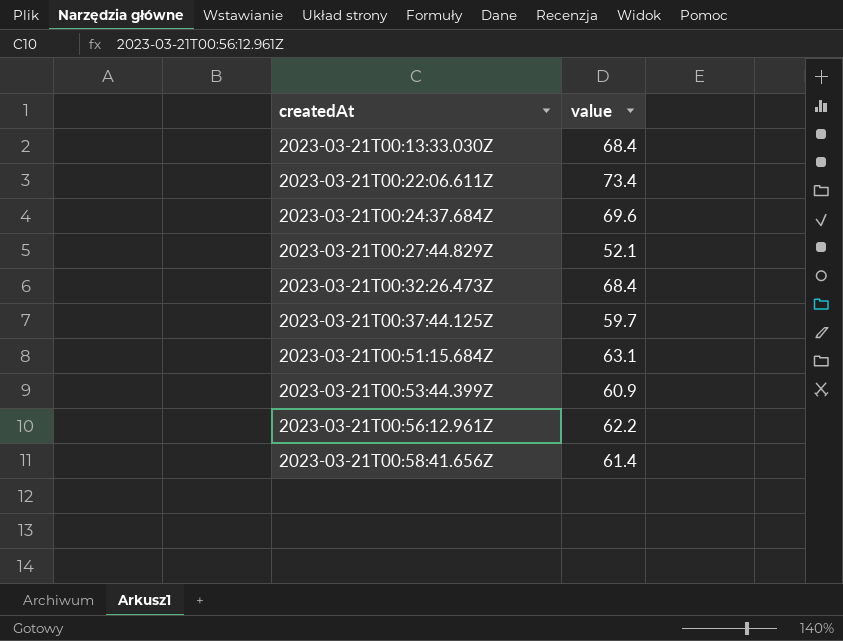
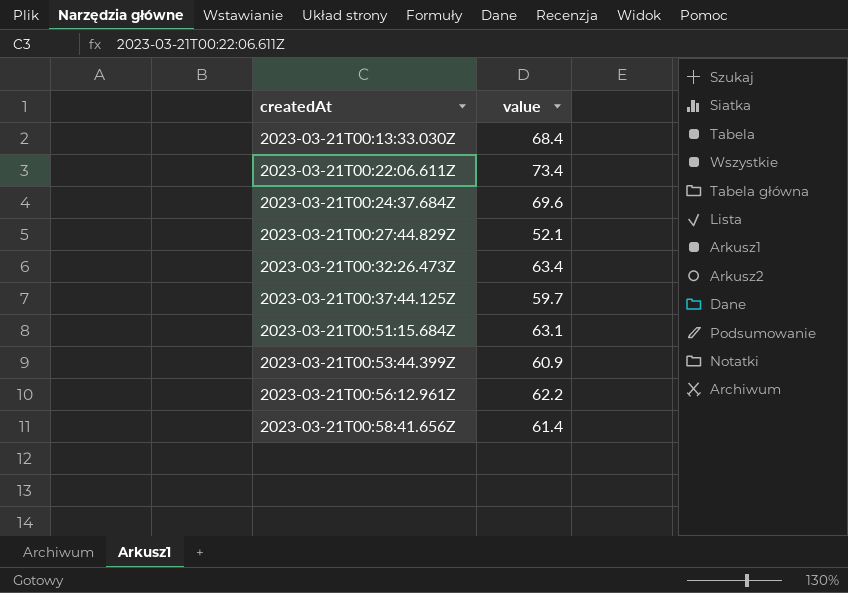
2023-03-21T00:32:26.473Z | value: 68.4 -> 63.4

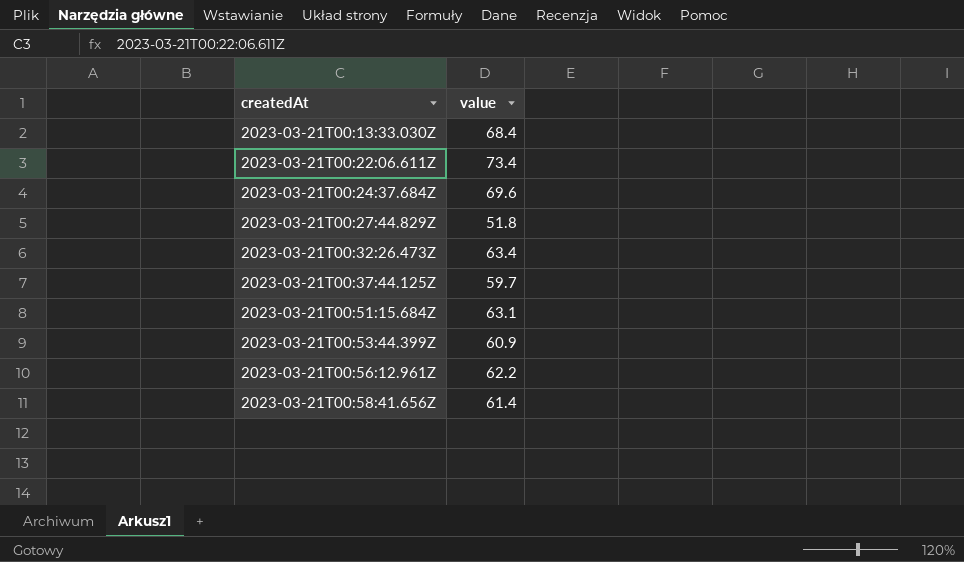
2023-03-21T00:27:44.829Z | value: 52.1 -> 51.8

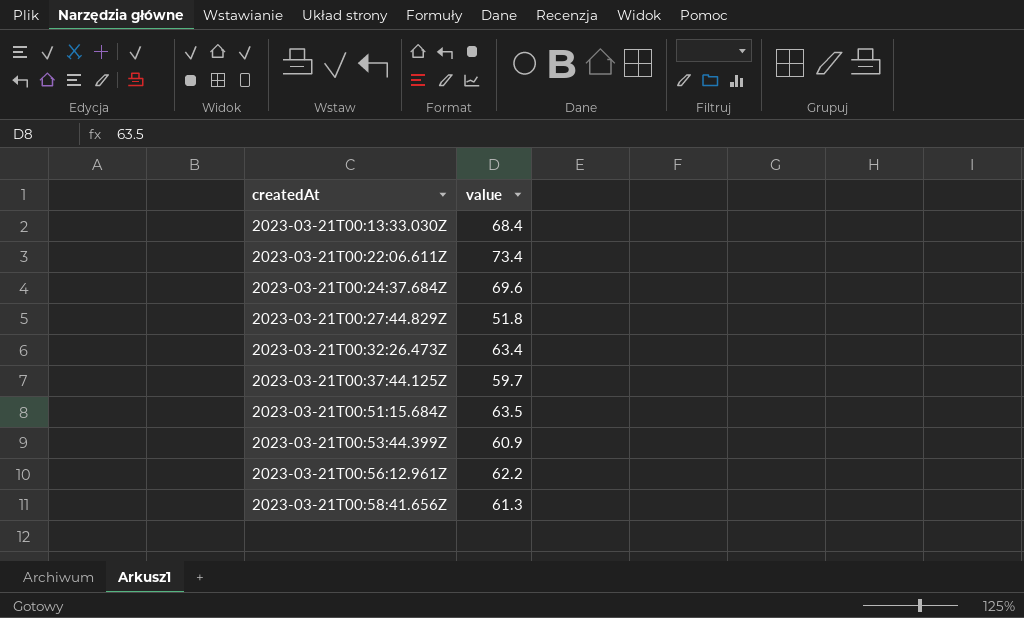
2023-03-21T00:51:15.684Z | value: 63.1 -> 63.5
2023-03-21T00:58:41.656Z | value: 61.4 -> 61.3

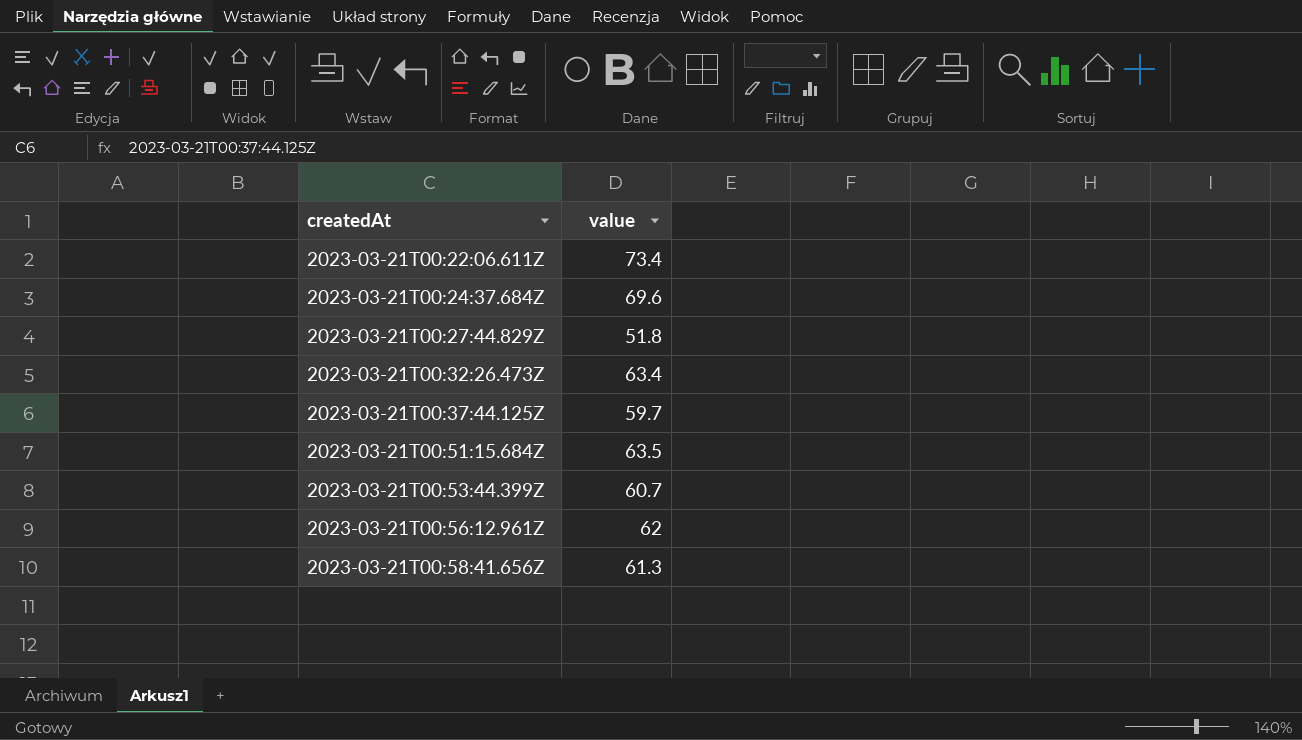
row 2023-03-21T00:13:33.030Z: 68.4 -> none
2023-03-21T00:53:44.399Z | value: 60.9 -> 60.7
2023-03-21T00:56:12.961Z | value: 62.2 -> 62

